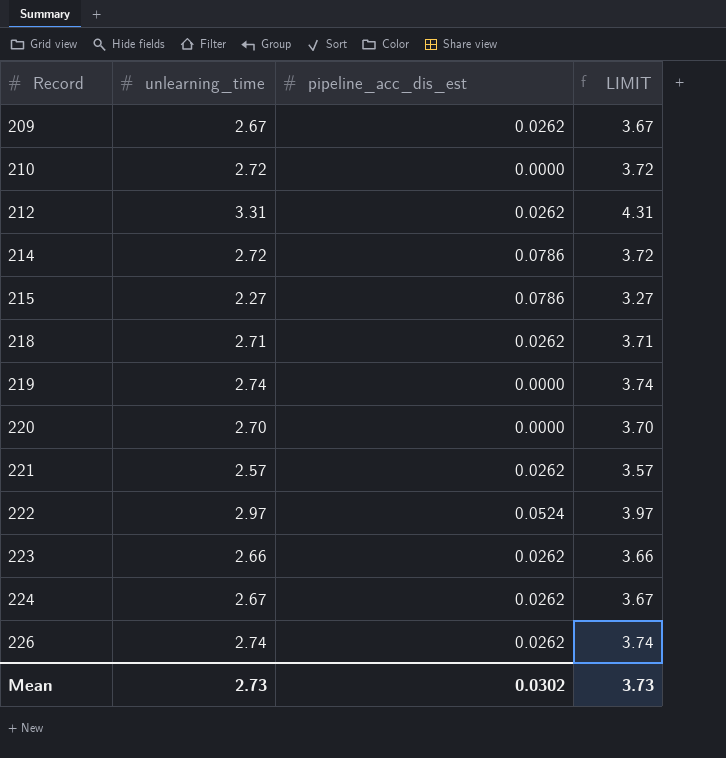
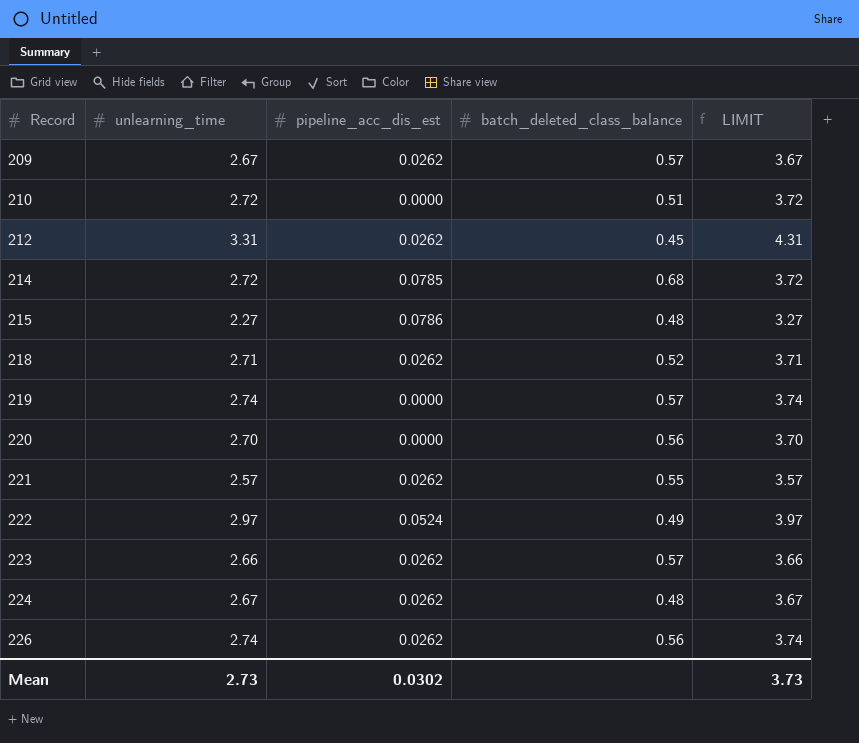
column batch_deleted_class_balance | position: none -> 4
214 | pipeline_acc_dis_est: 0.0786 -> 0.0785

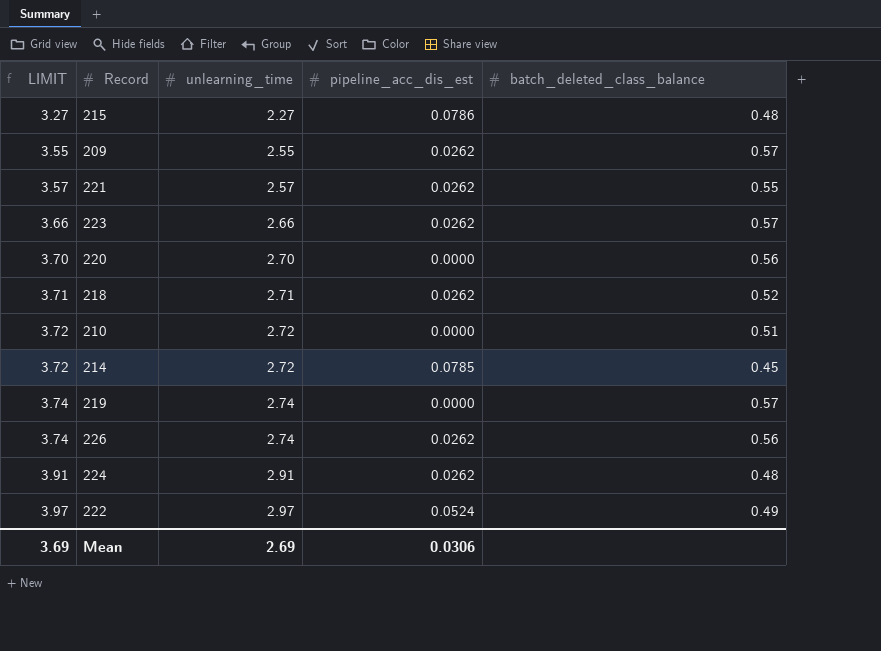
row order: Record ascending -> LIMIT ascending
column LIMIT | position: 5 -> 1
row 212: 3.31 | 0.0262 | 0.45 | 4.31 -> none
209 | LIMIT: 3.67 -> 3.55
209 | unlearning_time: 2.67 -> 2.55
214 | batch_deleted_class_balance: 0.68 -> 0.45
224 | LIMIT: 3.67 -> 3.91
224 | unlearning_time: 2.67 -> 2.91
Mean | LIMIT: 3.73 -> 3.69
Mean | unlearning_time: 2.73 -> 2.69
Mean | pipeline_acc_dis_est: 0.0302 -> 0.0306

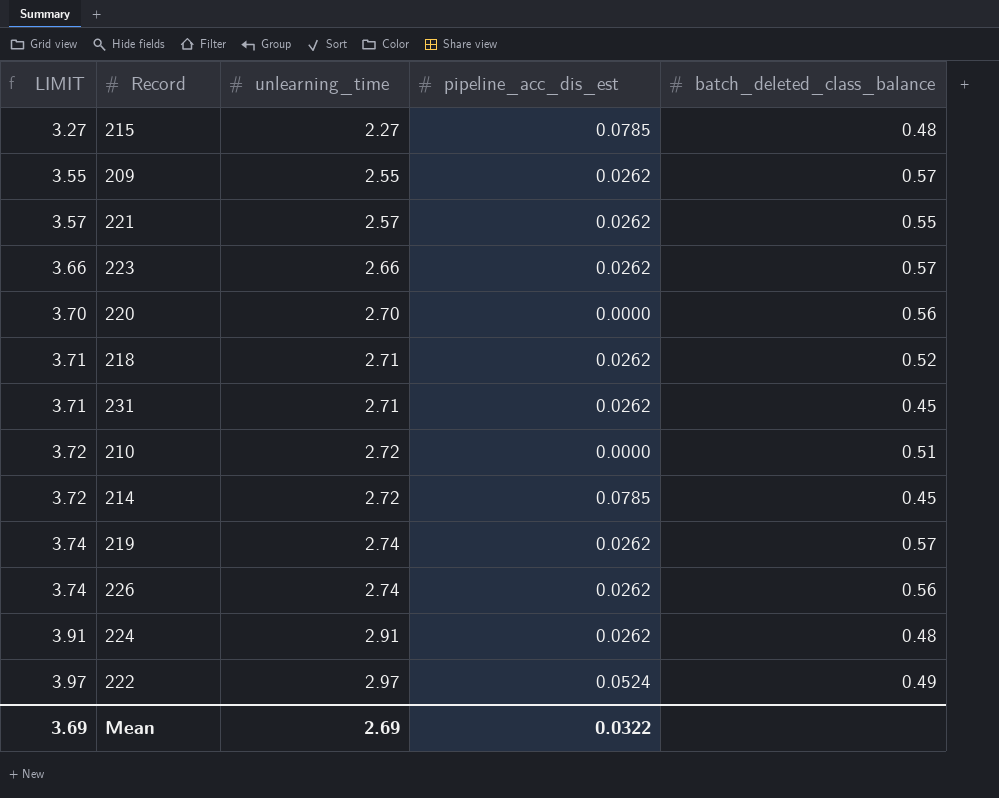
215 | pipeline_acc_dis_est: 0.0786 -> 0.0785
row 231: none -> 3.71 | 2.71 | 0.0262 | 0.45
219 | pipeline_acc_dis_est: 0.0000 -> 0.0262
Mean | pipeline_acc_dis_est: 0.0306 -> 0.0322

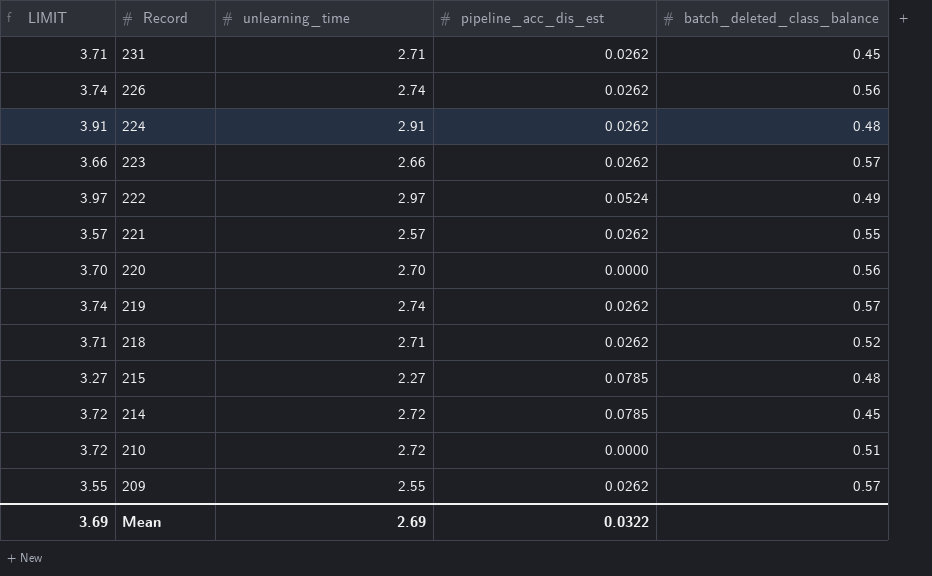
row order: LIMIT ascending -> Record descending

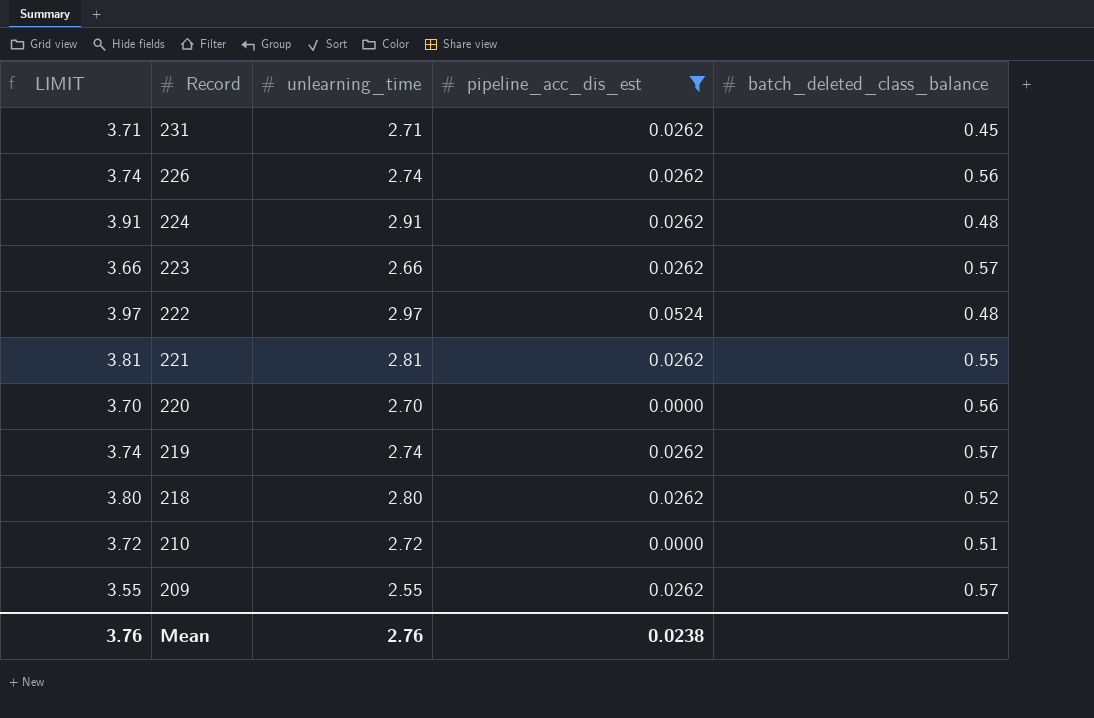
filter: none -> pipeline_acc_dis_est != 0.0785
222 | batch_deleted_class_balance: 0.49 -> 0.48
221 | LIMIT: 3.57 -> 3.81
221 | unlearning_time: 2.57 -> 2.81
218 | LIMIT: 3.71 -> 3.80
218 | unlearning_time: 2.71 -> 2.80
Mean | LIMIT: 3.69 -> 3.76
Mean | unlearning_time: 2.69 -> 2.76
Mean | pipeline_acc_dis_est: 0.0322 -> 0.0238

